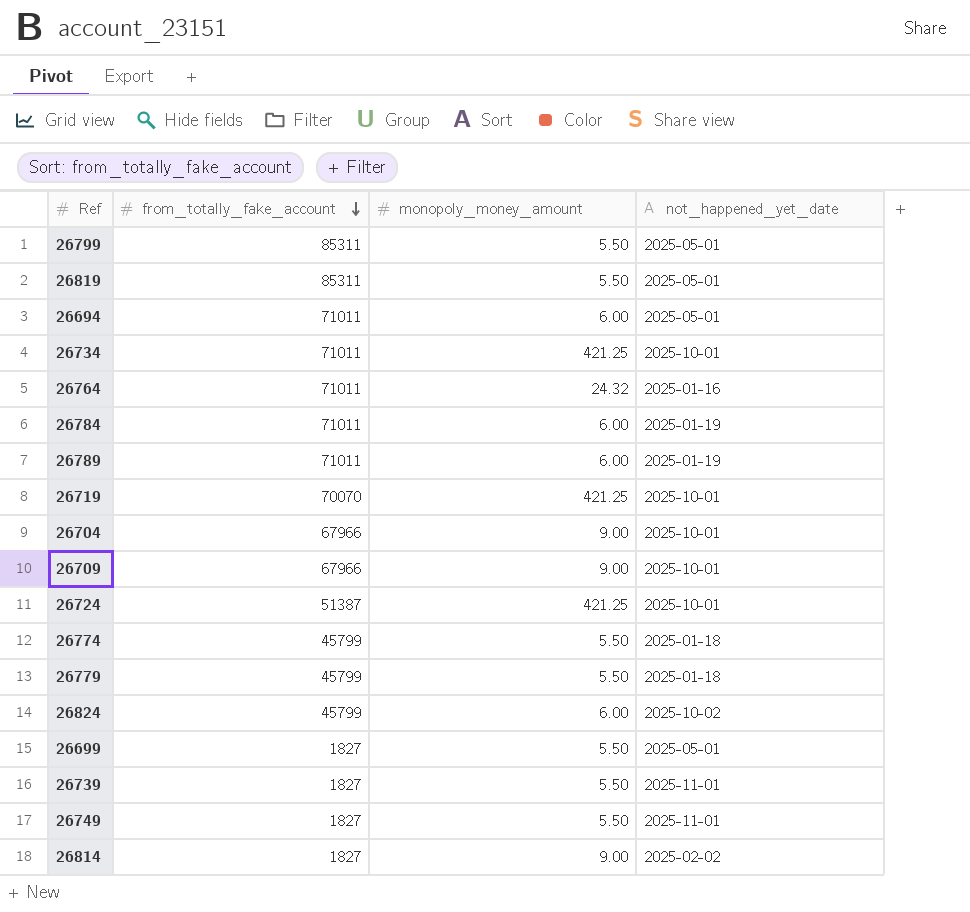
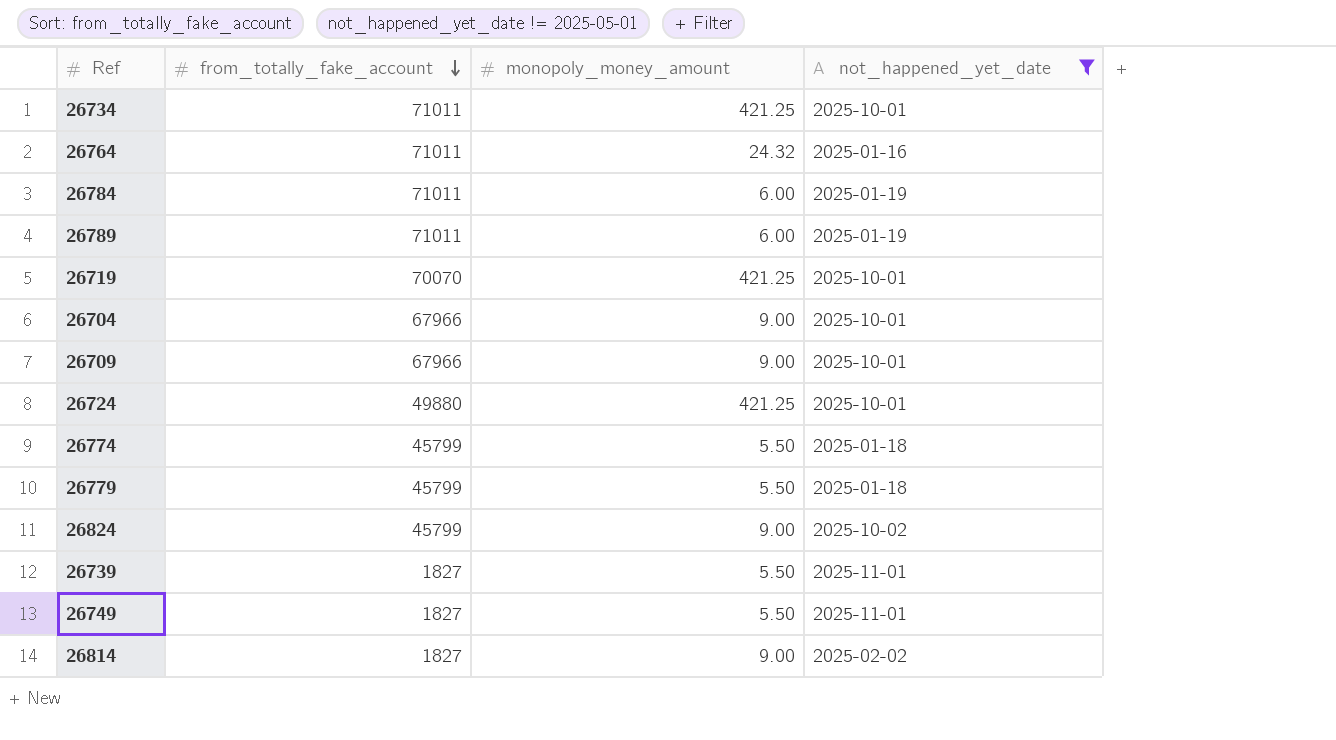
filter: none -> not_happened_yet_date != 2025-05-01
26724 | from_totally_fake_account: 51387 -> 49880
26824 | monopoly_money_amount: 6.00 -> 9.00

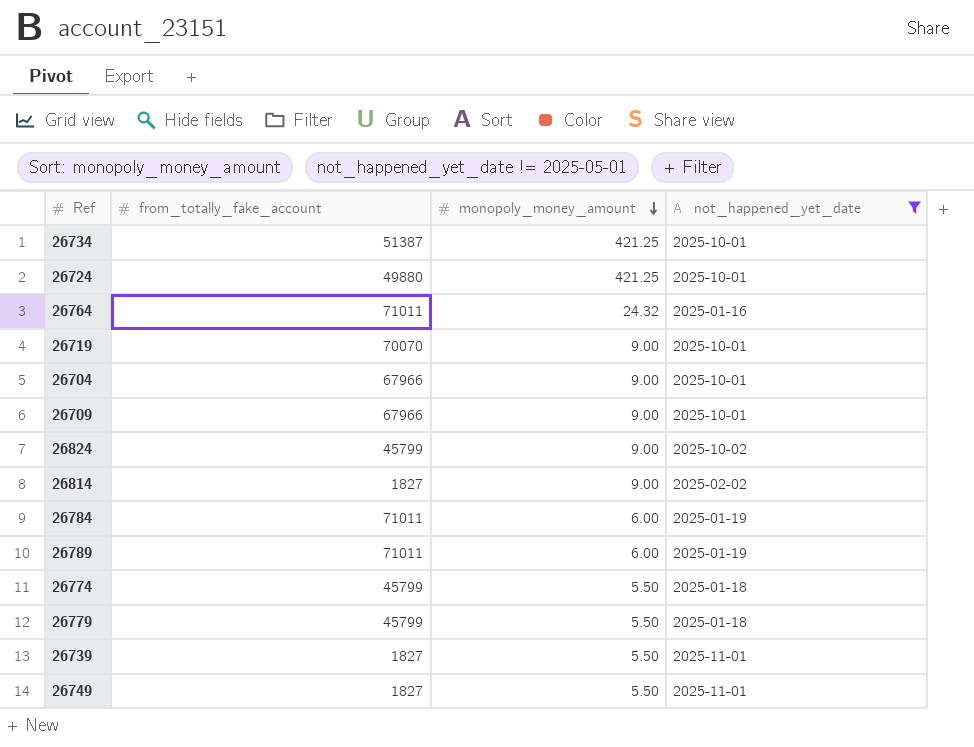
row order: from_totally_fake_account descending -> monopoly_money_amount descending
26734 | from_totally_fake_account: 71011 -> 51387
26719 | monopoly_money_amount: 421.25 -> 9.00

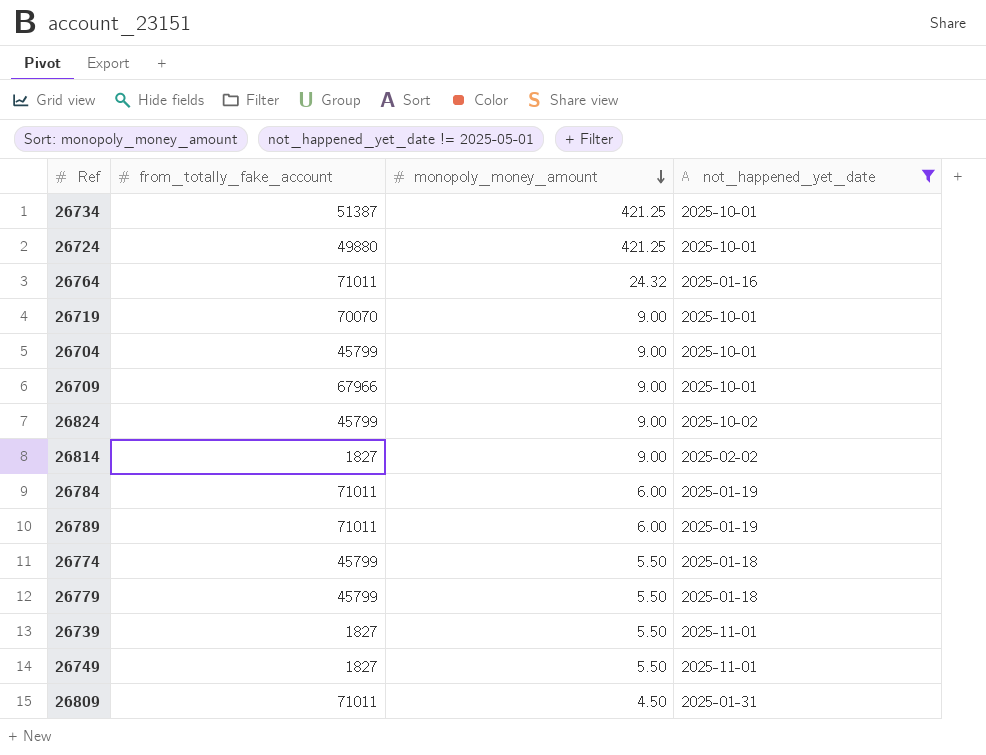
26704 | from_totally_fake_account: 67966 -> 45799
row 26809: none -> 71011 | 4.50 | 2025-01-31

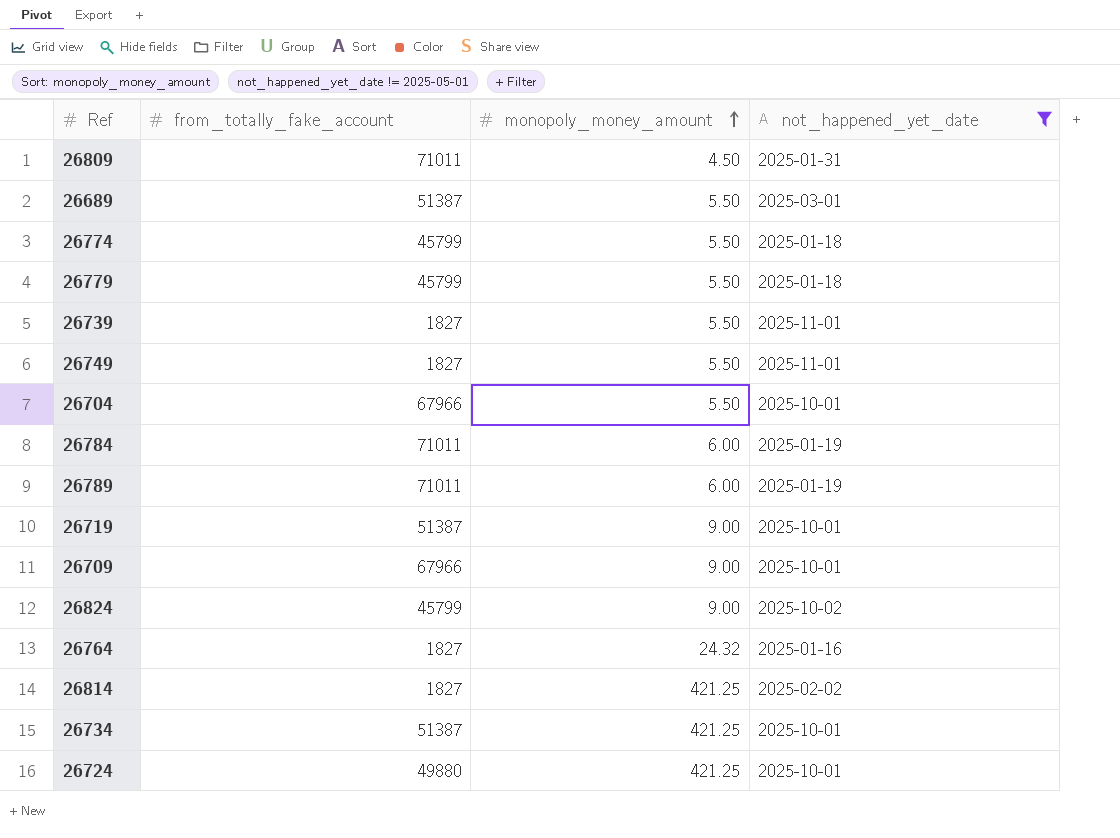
row order: monopoly_money_amount descending -> monopoly_money_amount ascending
row 26689: none -> 51387 | 5.50 | 2025-03-01
26704 | from_totally_fake_account: 45799 -> 67966
26704 | monopoly_money_amount: 9.00 -> 5.50
26719 | from_totally_fake_account: 70070 -> 51387
26764 | from_totally_fake_account: 71011 -> 1827
26814 | monopoly_money_amount: 9.00 -> 421.25

